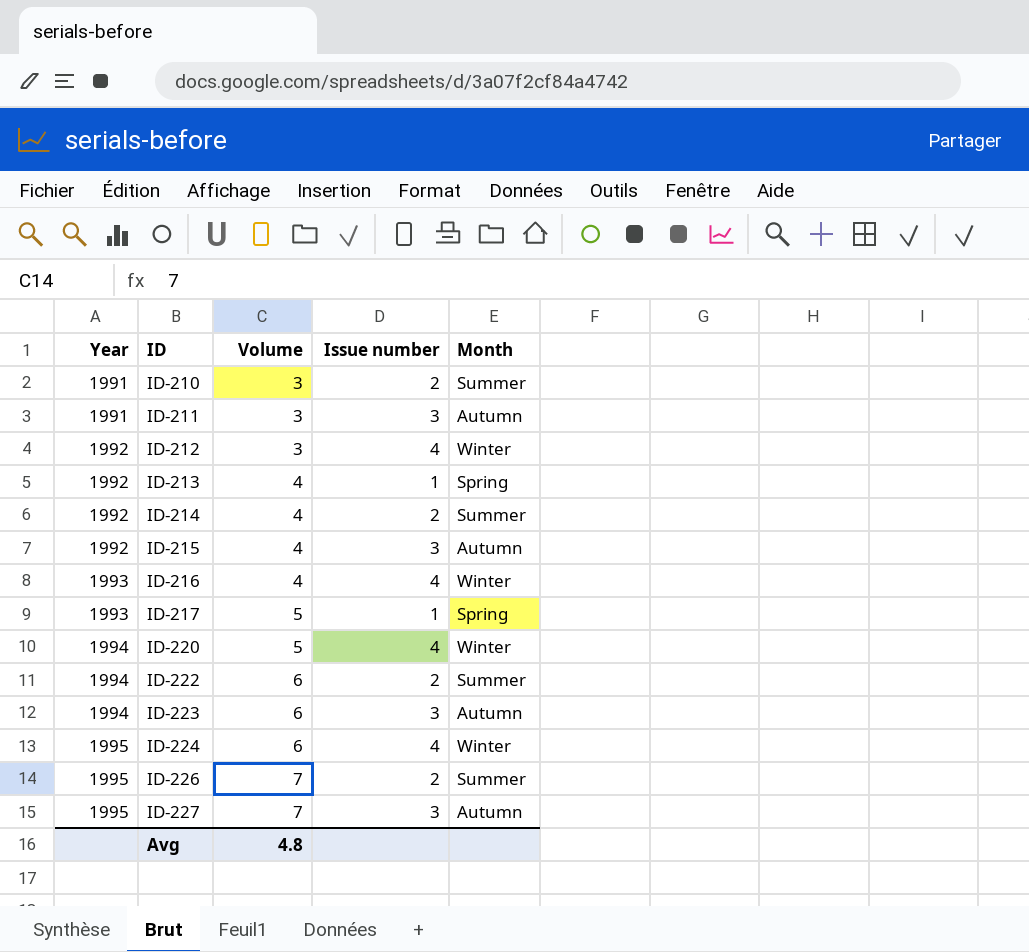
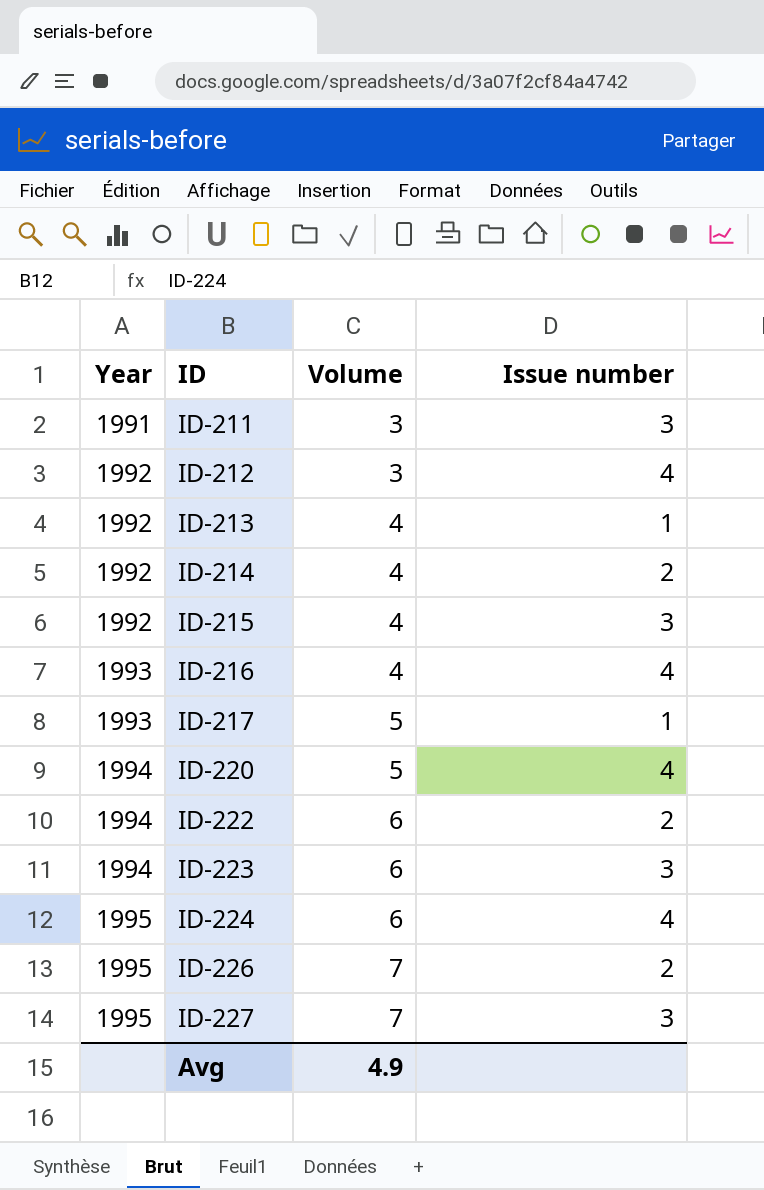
column Month | position: 5 -> none
row ID-210: 1991 | 3 | 2 | Summer -> none
Avg | Volume: 4.8 -> 4.9

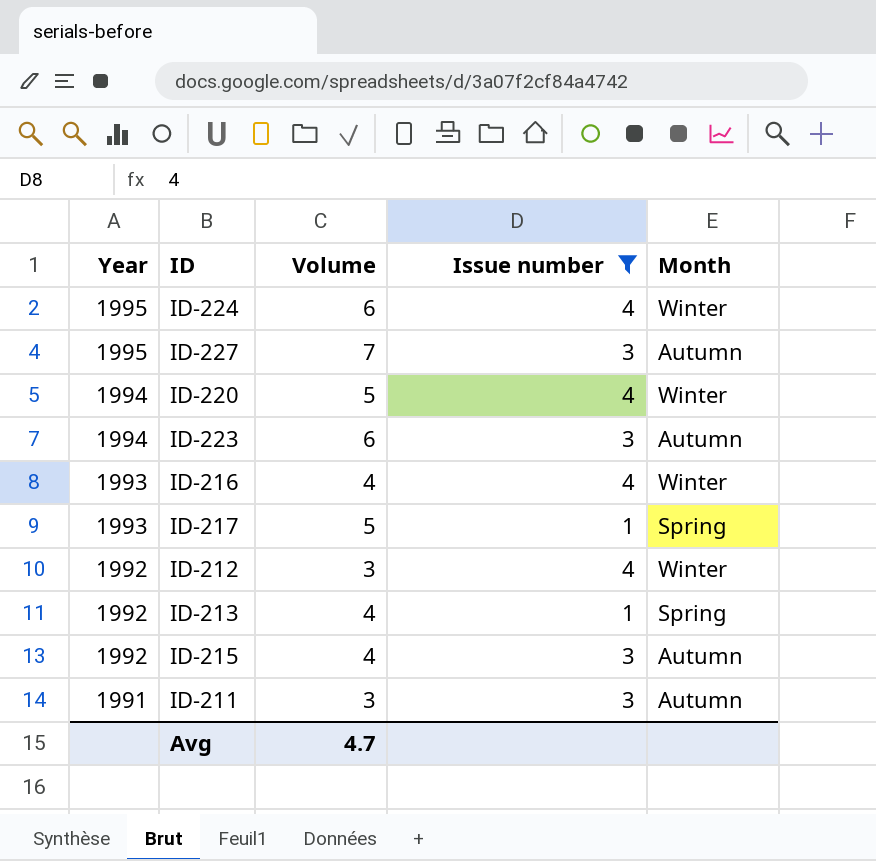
filter: none -> Issue number != 2
row order: Year ascending -> Year descending
column Month | position: none -> 5
Avg | Volume: 4.9 -> 4.7

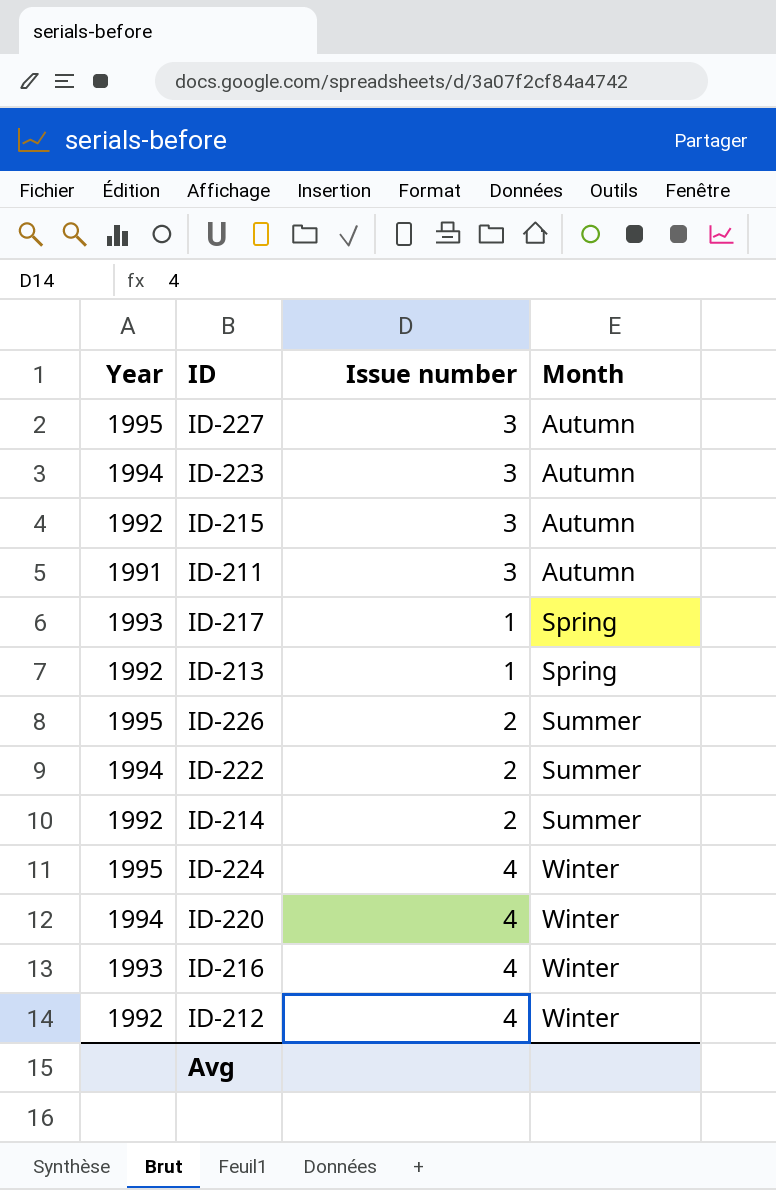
filter: Issue number != 2 -> none
row order: Year descending -> Month ascending
column Volume | position: 3 -> none

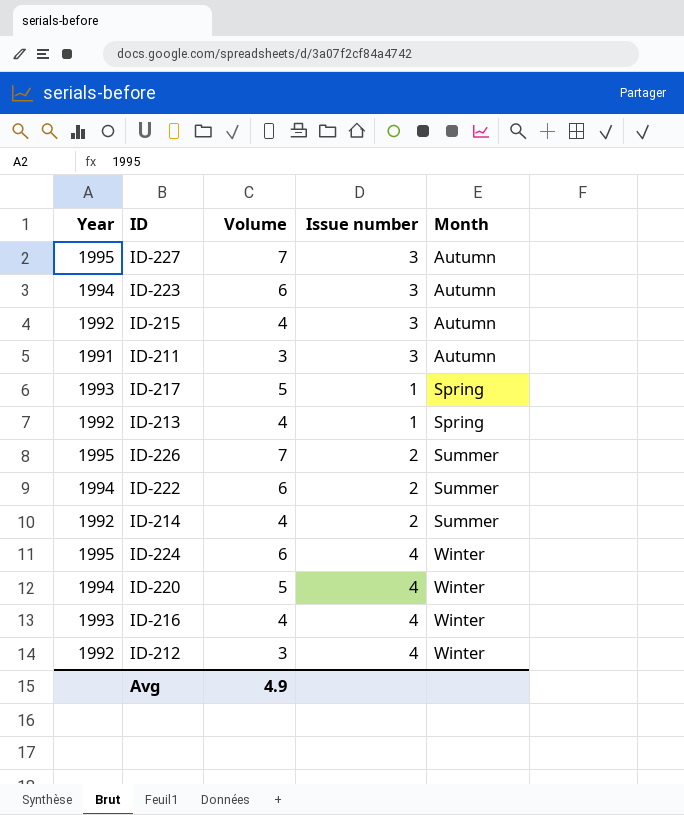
column Volume | position: none -> 3

